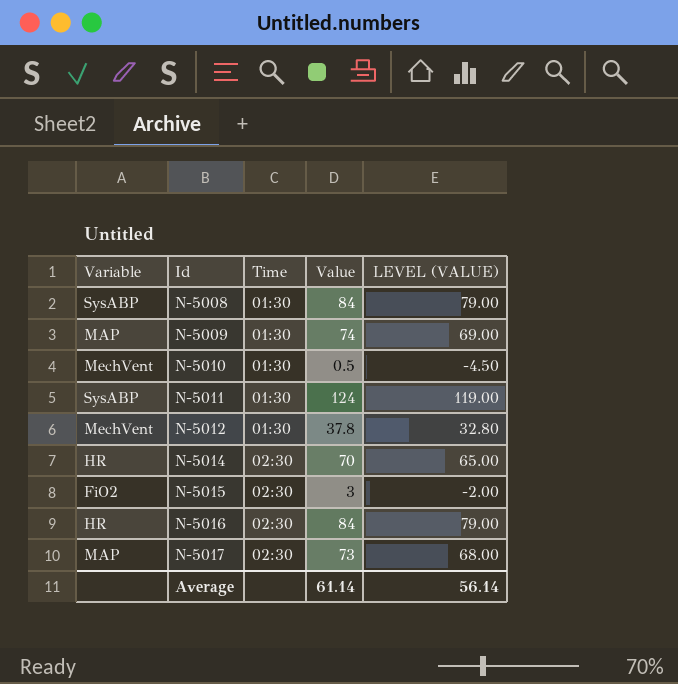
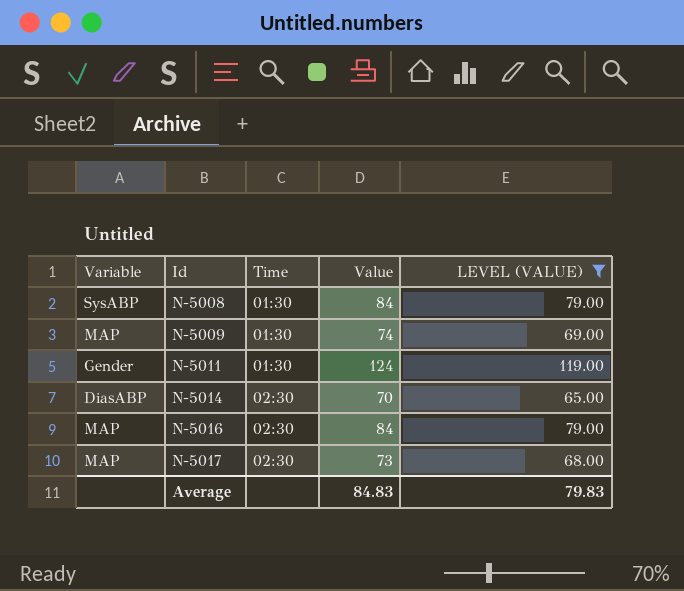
filter: none -> LEVEL (VALUE) >= 65.00
N-5011 | Variable: SysABP -> Gender
N-5014 | Variable: HR -> DiasABP
N-5016 | Variable: HR -> MAP
Average | Value: 61.14 -> 84.83
Average | LEVEL (VALUE): 56.14 -> 79.83

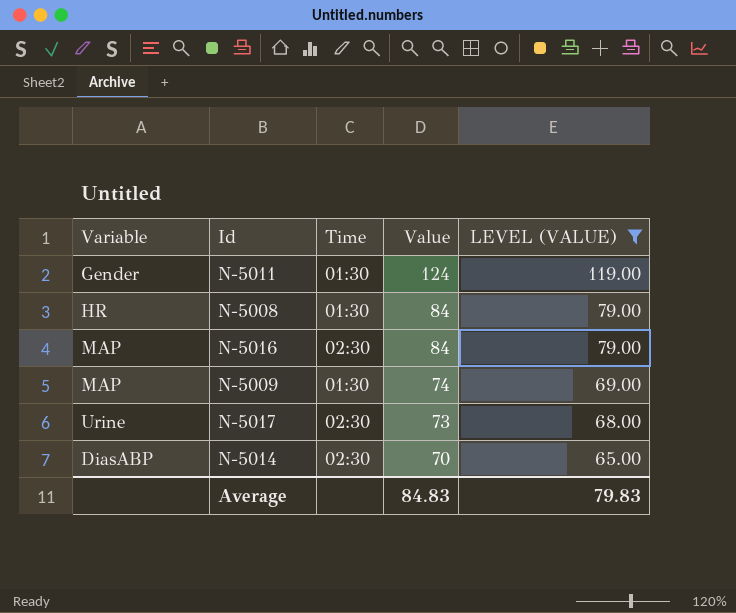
row order: Id ascending -> Value descending
N-5008 | Variable: SysABP -> HR
N-5017 | Variable: MAP -> Urine

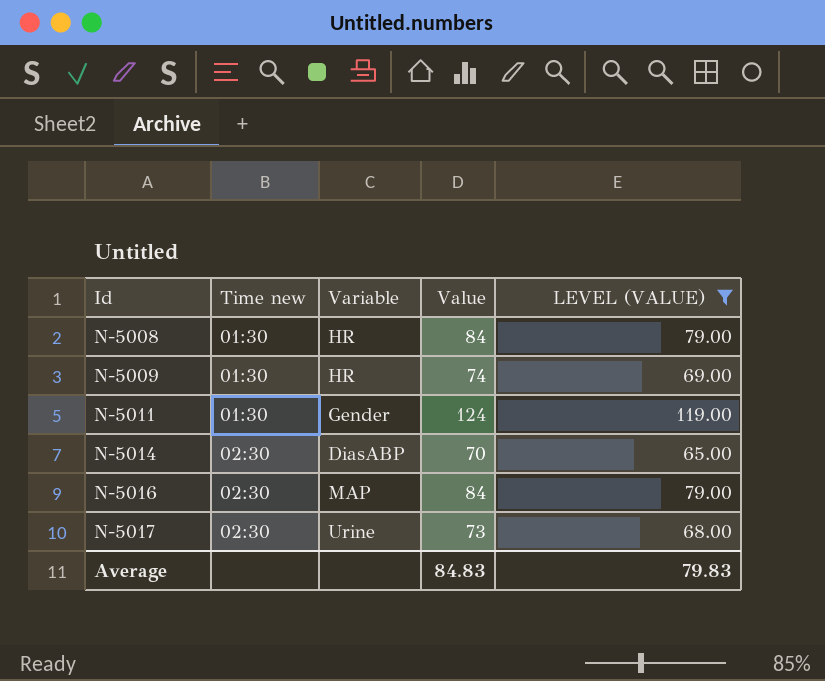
row order: Value descending -> Id ascending
column name: Time -> Time new
column Variable | position: 1 -> 3
N-5009 | Variable: MAP -> HR

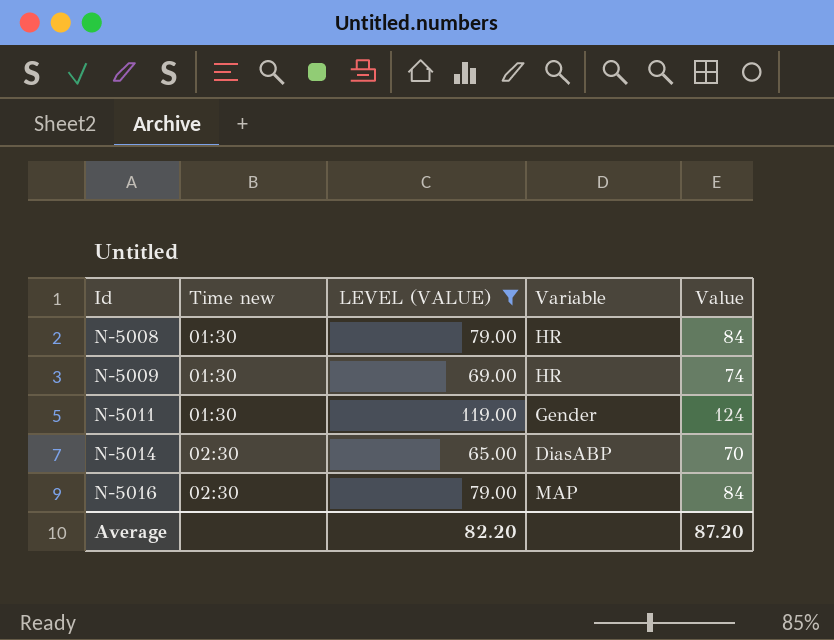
column LEVEL (VALUE) | position: 5 -> 3
row N-5017: 02:30 | Urine | 73 | 68.00 -> none
Average | LEVEL (VALUE): 79.83 -> 82.20
Average | Value: 84.83 -> 87.20

